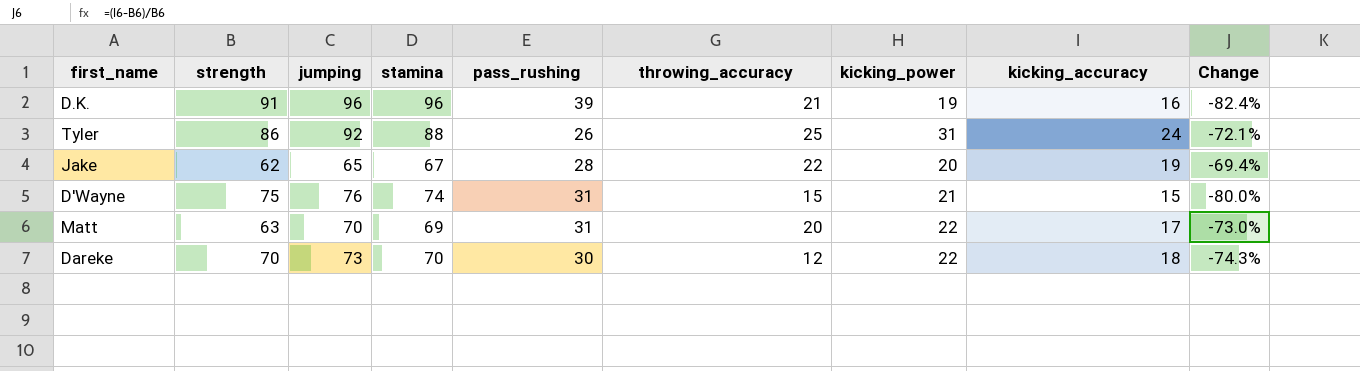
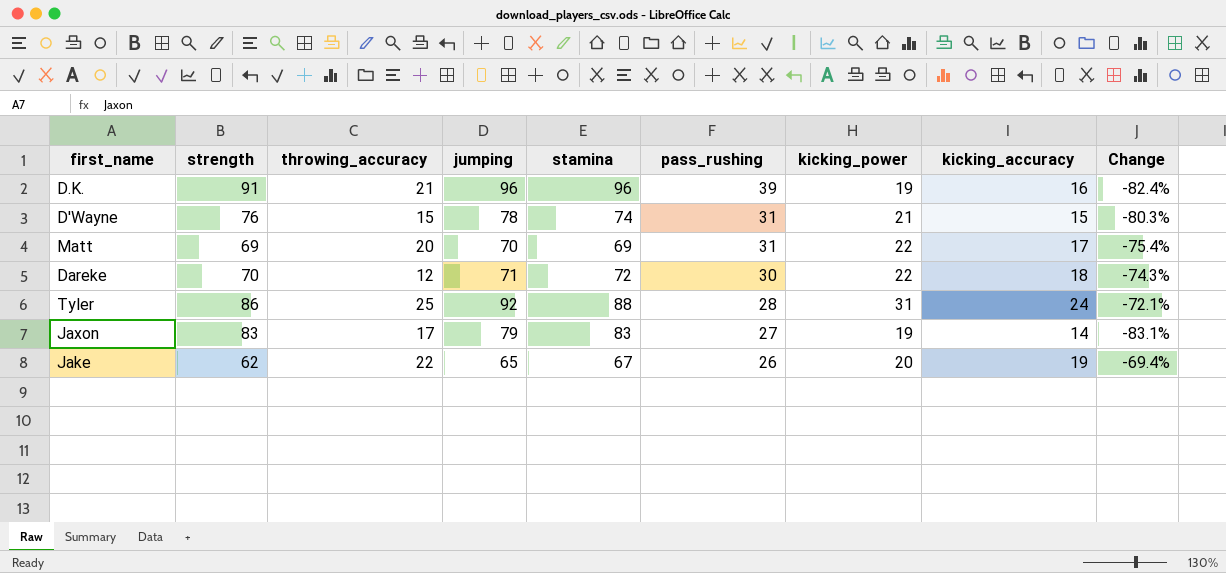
row order: none -> pass_rushing descending
column throwing_accuracy | position: 6 -> 3
D'Wayne | strength: 75 -> 76
D'Wayne | jumping: 76 -> 78
D'Wayne | Change: -80.0% -> -80.3%
Matt | strength: 63 -> 69
Matt | Change: -73.0% -> -75.4%
Dareke | jumping: 73 -> 71
Dareke | stamina: 70 -> 72
Tyler | pass_rushing: 26 -> 28
row Jaxon: none -> 83 | 17 | 79 | 83 | 27 | 19 | 14 | -83.1%
Jake | pass_rushing: 28 -> 26

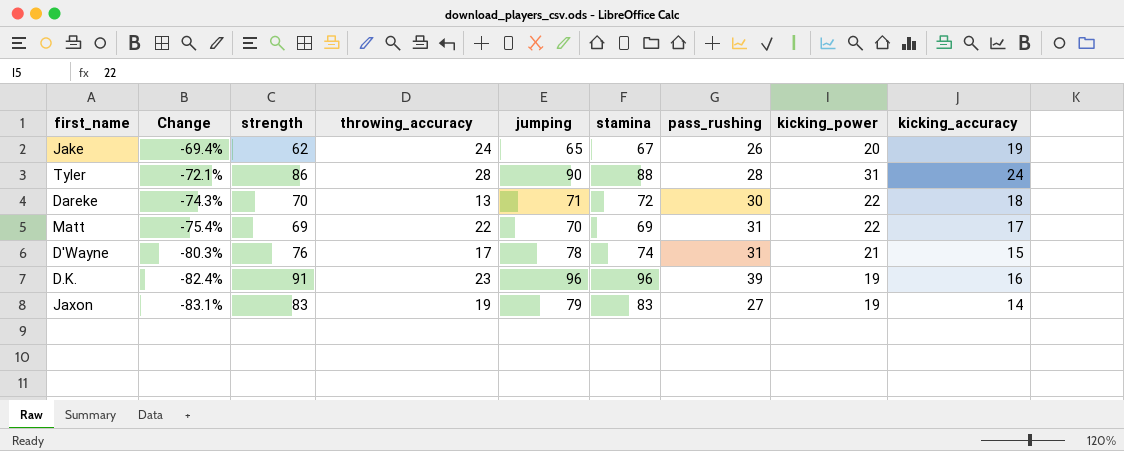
row order: pass_rushing descending -> Change descending
column Change | position: 9 -> 2
Jake | throwing_accuracy: 22 -> 24
Tyler | throwing_accuracy: 25 -> 28
Tyler | jumping: 92 -> 90
Dareke | throwing_accuracy: 12 -> 13
Matt | throwing_accuracy: 20 -> 22
D'Wayne | throwing_accuracy: 15 -> 17
D.K. | throwing_accuracy: 21 -> 23
Jaxon | throwing_accuracy: 17 -> 19

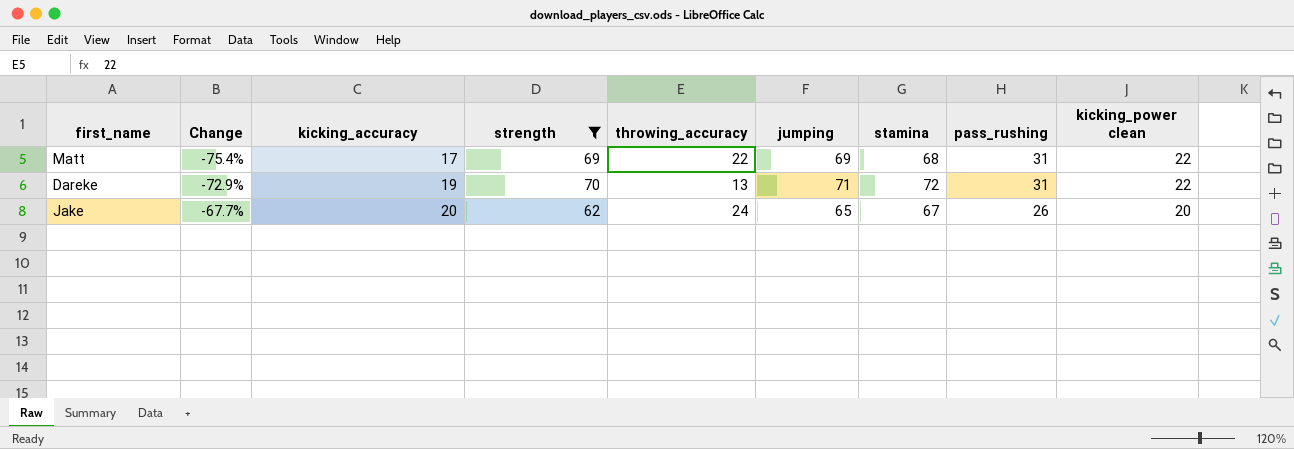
filter: none -> strength <= 70
row order: Change descending -> Change ascending
column kicking_accuracy | position: 9 -> 3
column name: kicking_power -> kicking_power clean
Matt | jumping: 70 -> 69
Matt | stamina: 69 -> 68
Dareke | Change: -74.3% -> -72.9%
Dareke | kicking_accuracy: 18 -> 19
Dareke | pass_rushing: 30 -> 31
Jake | Change: -69.4% -> -67.7%
Jake | kicking_accuracy: 19 -> 20

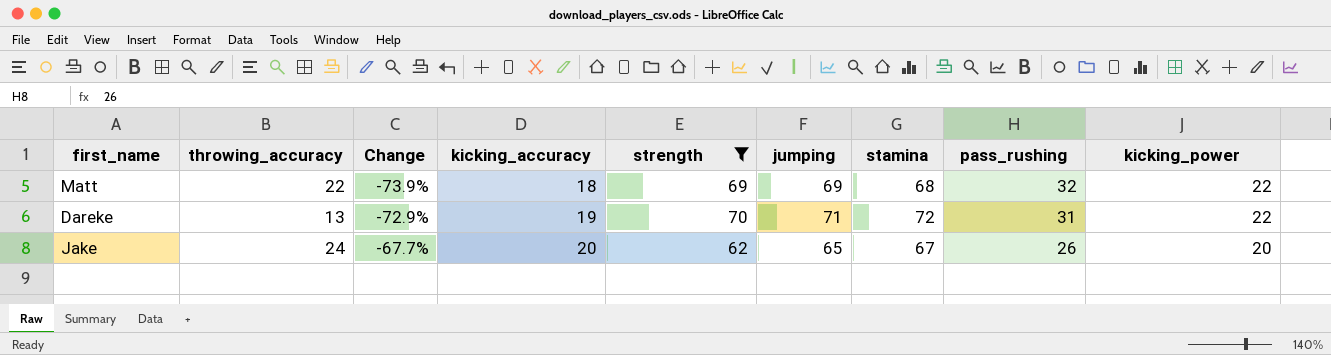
column throwing_accuracy | position: 5 -> 2
column name: kicking_power clean -> kicking_power
Matt | Change: -75.4% -> -73.9%
Matt | kicking_accuracy: 17 -> 18
Matt | pass_rushing: 31 -> 32

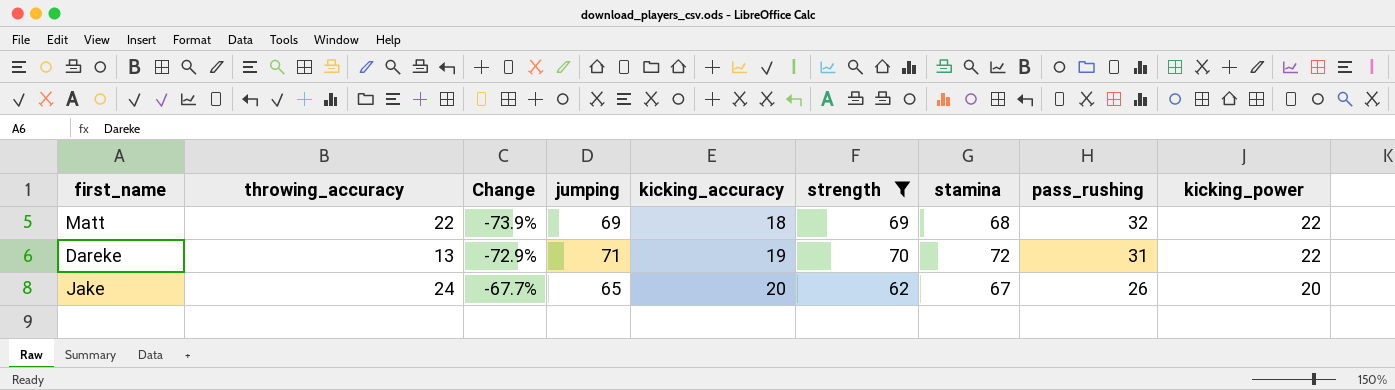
column jumping | position: 6 -> 4

